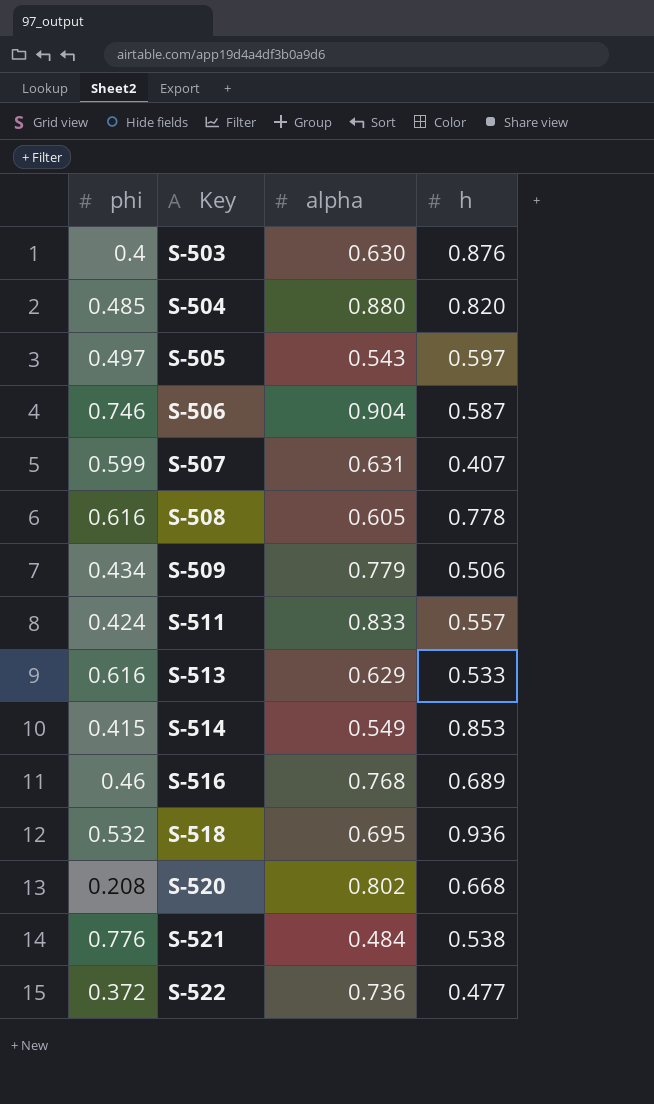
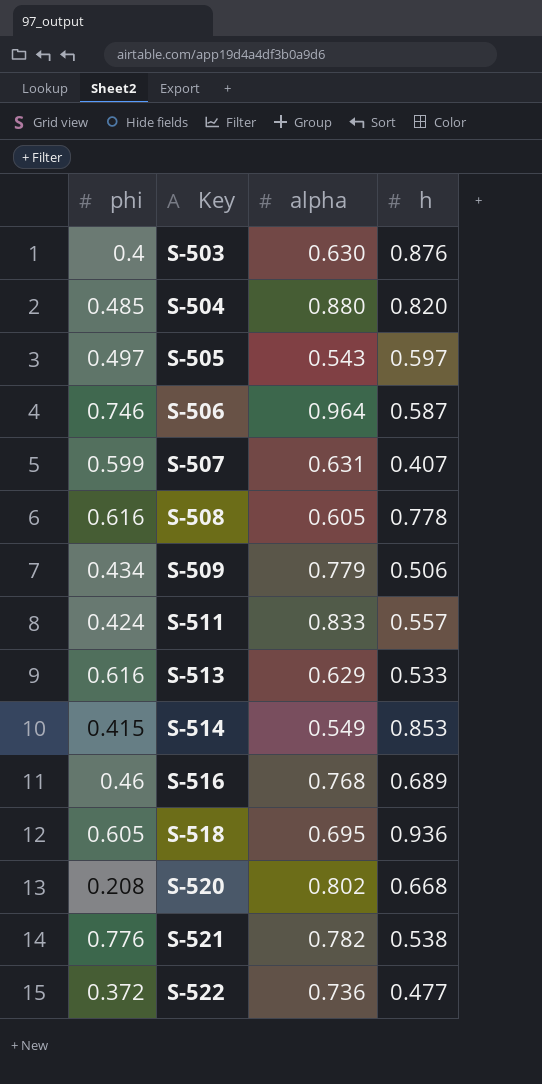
S-506 | alpha: 0.904 -> 0.964
S-518 | phi: 0.532 -> 0.605
S-521 | alpha: 0.484 -> 0.782

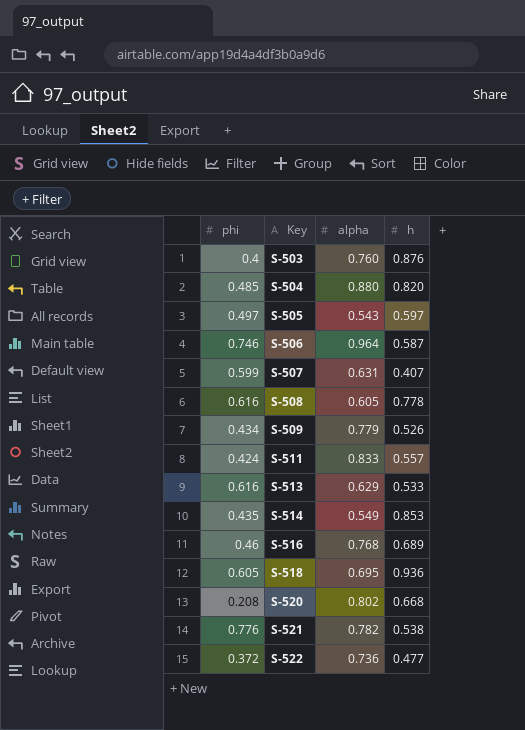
S-503 | alpha: 0.630 -> 0.760
S-509 | h: 0.506 -> 0.526
S-514 | phi: 0.415 -> 0.435

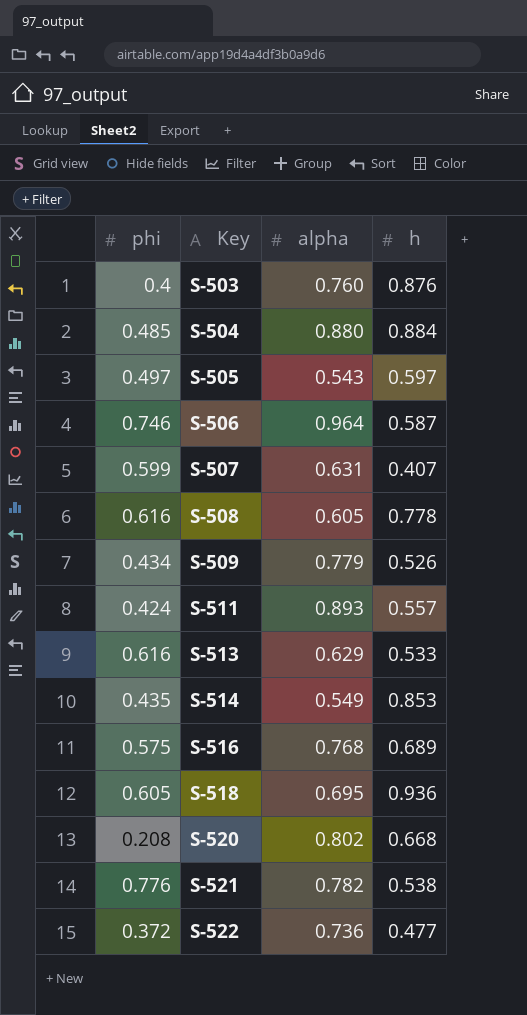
S-504 | h: 0.820 -> 0.884
S-511 | alpha: 0.833 -> 0.893
S-516 | phi: 0.46 -> 0.575

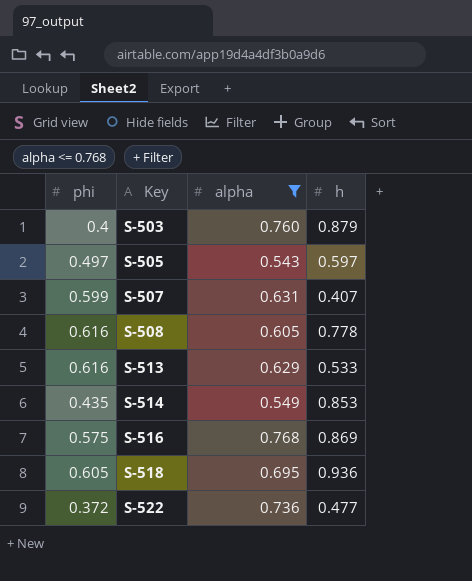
filter: none -> alpha <= 0.768
S-503 | h: 0.876 -> 0.879
S-516 | h: 0.689 -> 0.869

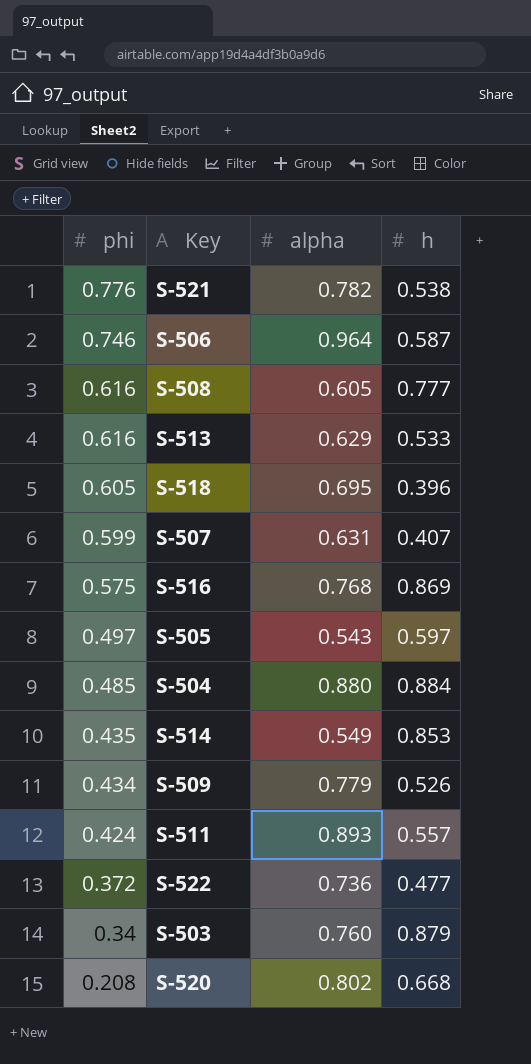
filter: alpha <= 0.768 -> none
row order: Key ascending -> phi descending
S-508 | h: 0.778 -> 0.777
S-518 | h: 0.936 -> 0.396
S-503 | phi: 0.4 -> 0.34

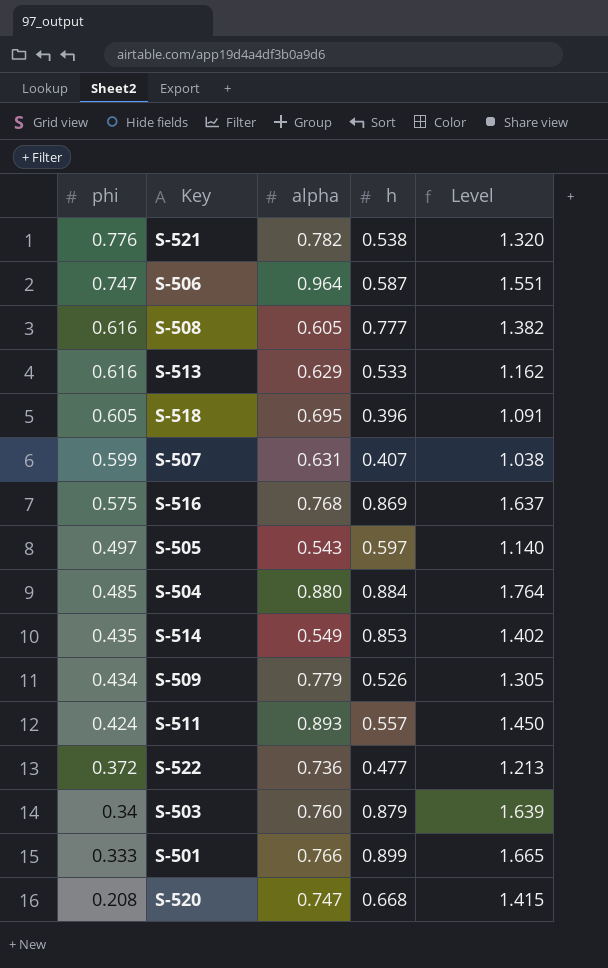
column Level | formula: none -> [alpha] + [h]
S-506 | phi: 0.746 -> 0.747
row S-501: none -> 0.333 | 0.766 | 0.899 | 1.665
S-520 | alpha: 0.802 -> 0.747

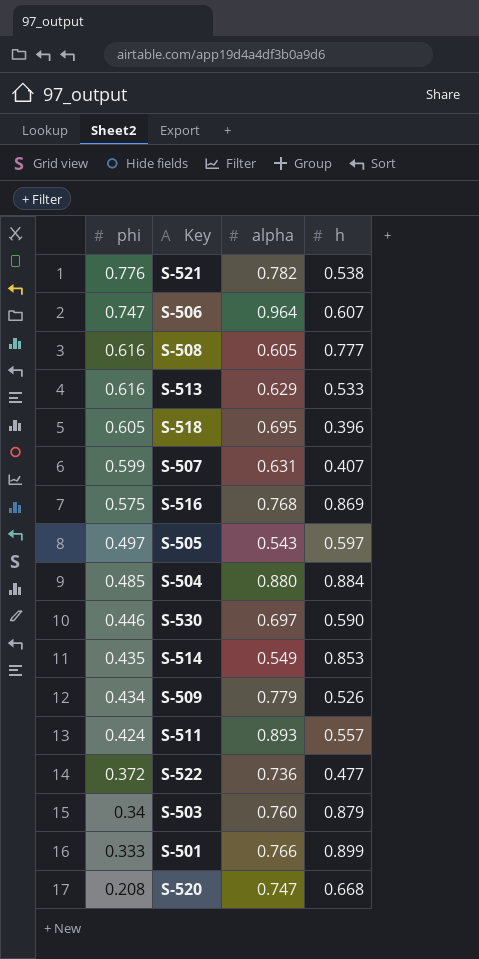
column Level | formula: [alpha] + [h] -> none
S-506 | h: 0.587 -> 0.607
row S-530: none -> 0.446 | 0.697 | 0.590

